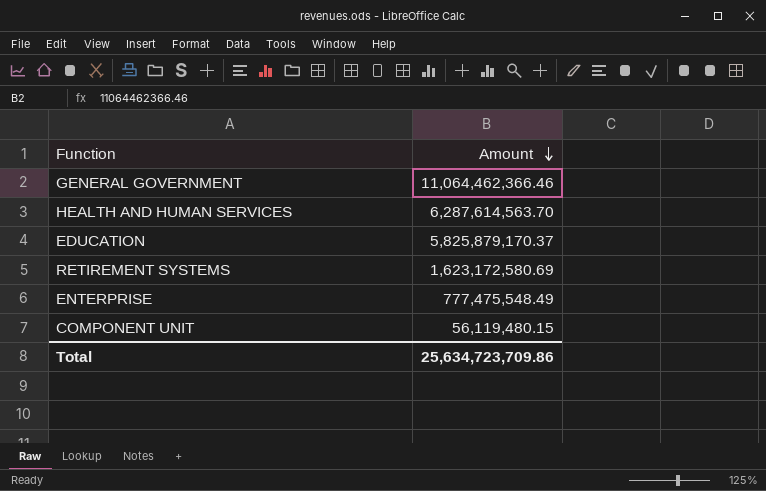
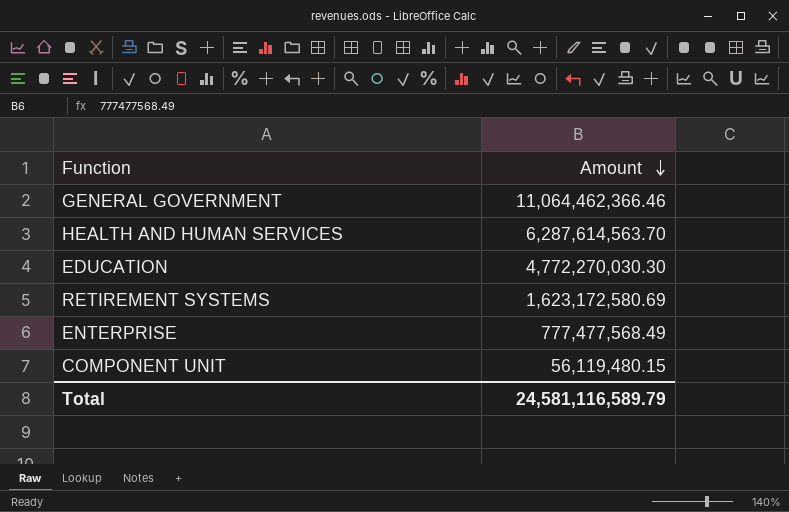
EDUCATION | Amount: 5,825,879,170.37 -> 4,772,270,030.30
ENTERPRISE | Amount: 777,475,548.49 -> 777,477,568.49
Total | Amount: 25,634,723,709.86 -> 24,581,116,589.79

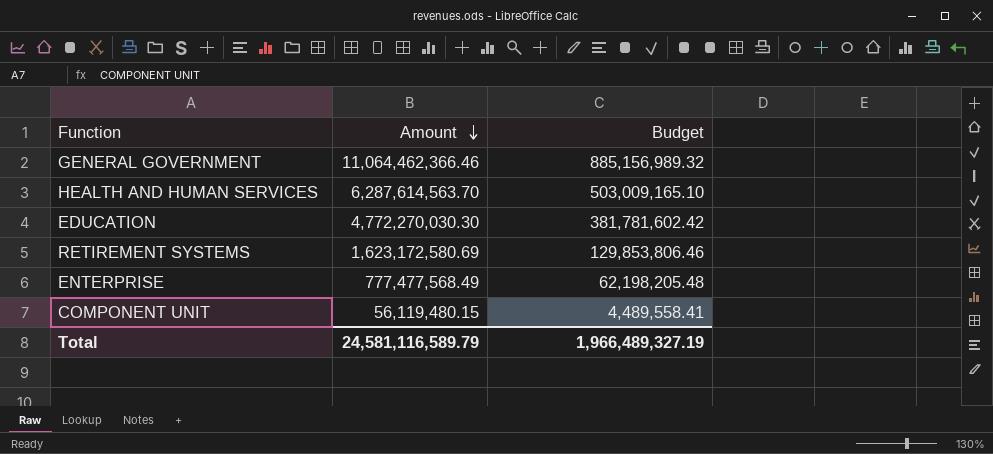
column Budget | formula: none -> [Amount] * 0.08

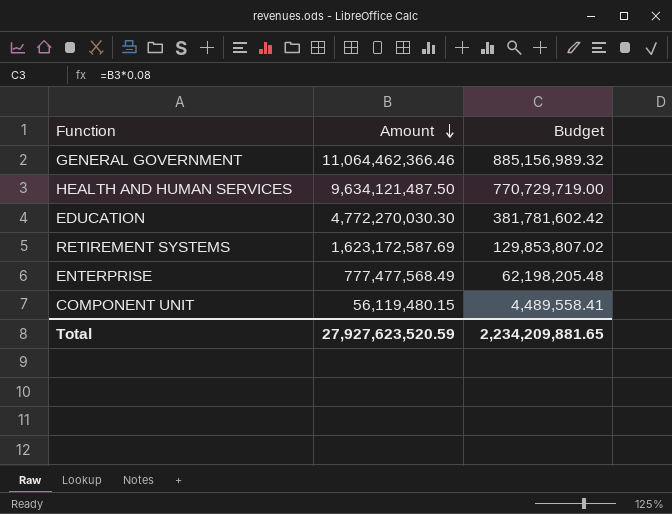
HEALTH AND HUMAN SERVICES | Amount: 6,287,614,563.70 -> 9,634,121,487.50
HEALTH AND HUMAN SERVICES | Budget: 503,009,165.10 -> 770,729,719.00
RETIREMENT SYSTEMS | Amount: 1,623,172,580.69 -> 1,623,172,587.69
RETIREMENT SYSTEMS | Budget: 129,853,806.46 -> 129,853,807.02
Total | Amount: 24,581,116,589.79 -> 27,927,623,520.59
Total | Budget: 1,966,489,327.19 -> 2,234,209,881.65

